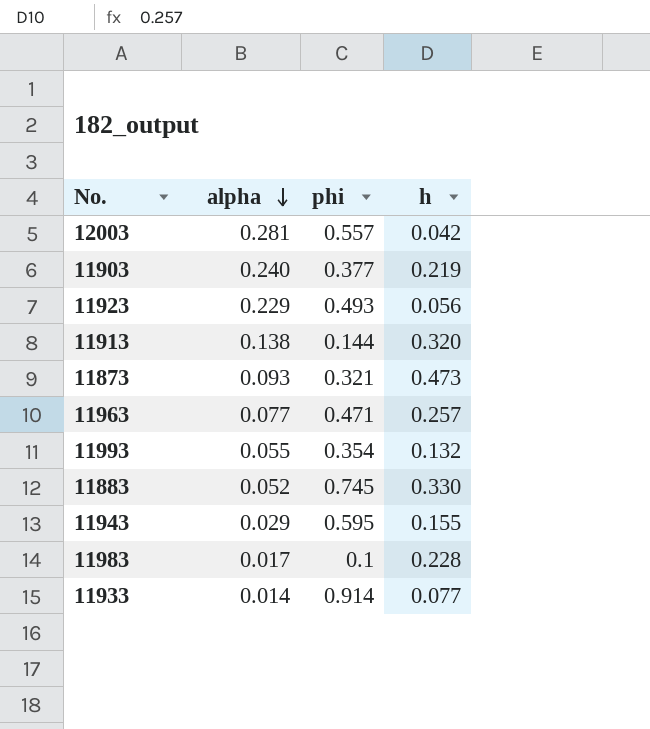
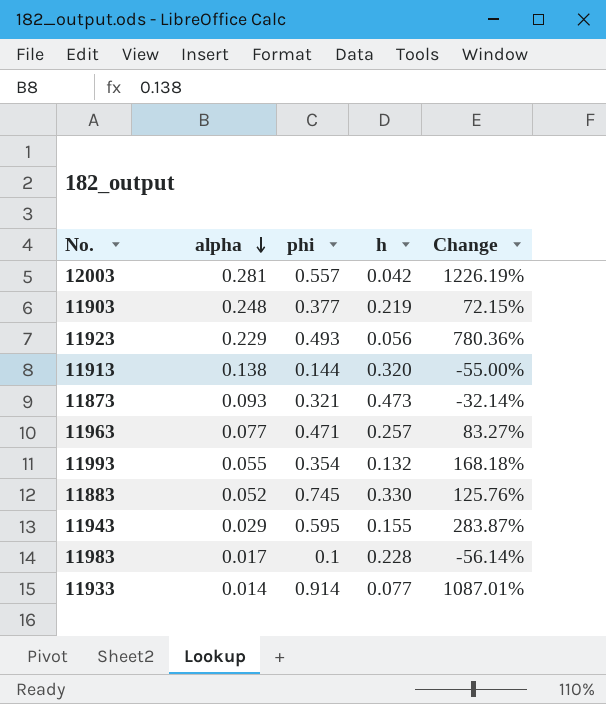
column Change | formula: none -> ([phi] - [h]) / [h]
11903 | alpha: 0.240 -> 0.248

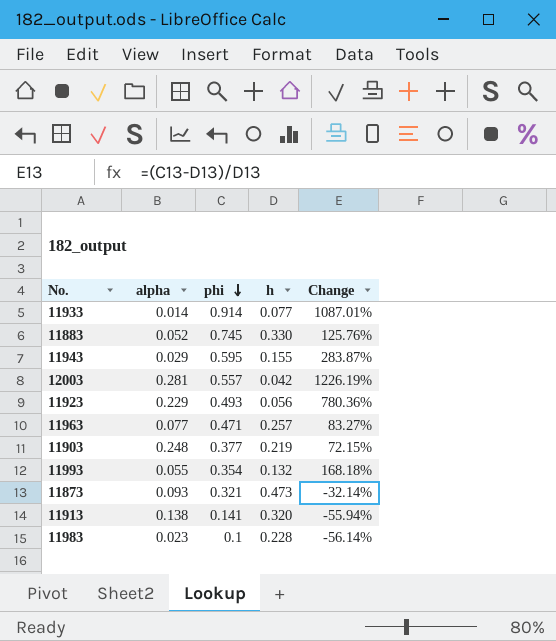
row order: alpha descending -> phi descending
11913 | phi: 0.144 -> 0.141
11913 | Change: -55.00% -> -55.94%
11983 | alpha: 0.017 -> 0.023

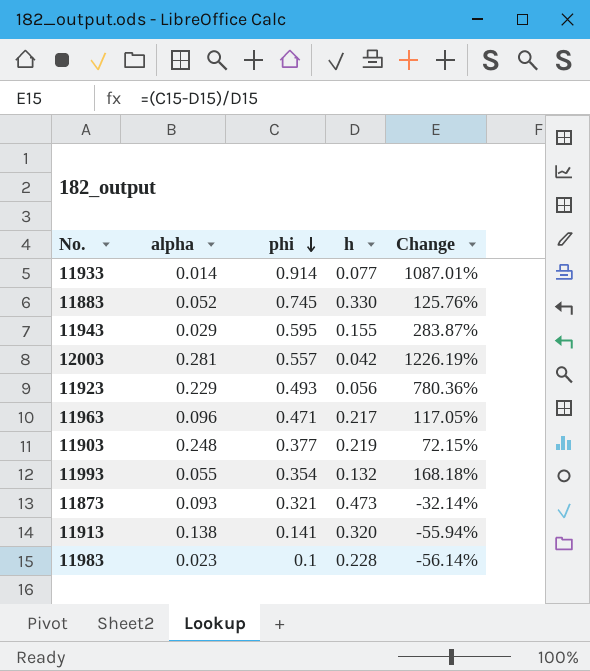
11963 | alpha: 0.077 -> 0.096
11963 | h: 0.257 -> 0.217
11963 | Change: 83.27% -> 117.05%

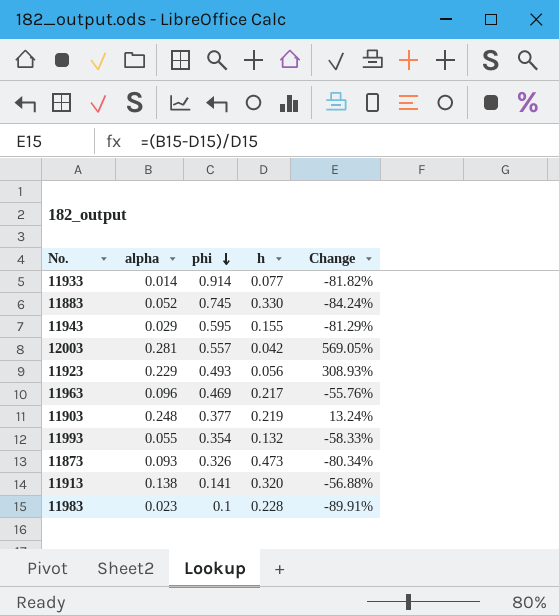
column Change | formula: ([phi] - [h]) / [h] -> ([alpha] - [h]) / [h]
11963 | phi: 0.471 -> 0.469
11873 | phi: 0.321 -> 0.326

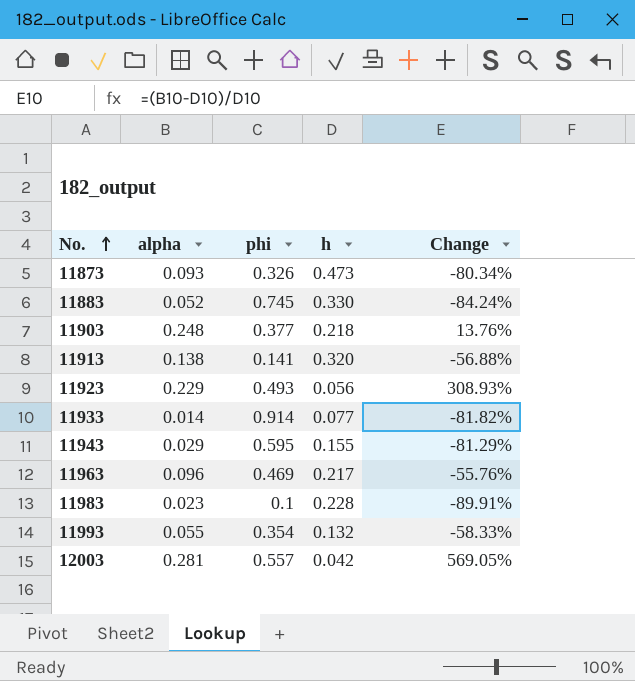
row order: phi descending -> No. ascending
11903 | h: 0.219 -> 0.218
11903 | Change: 13.24% -> 13.76%

